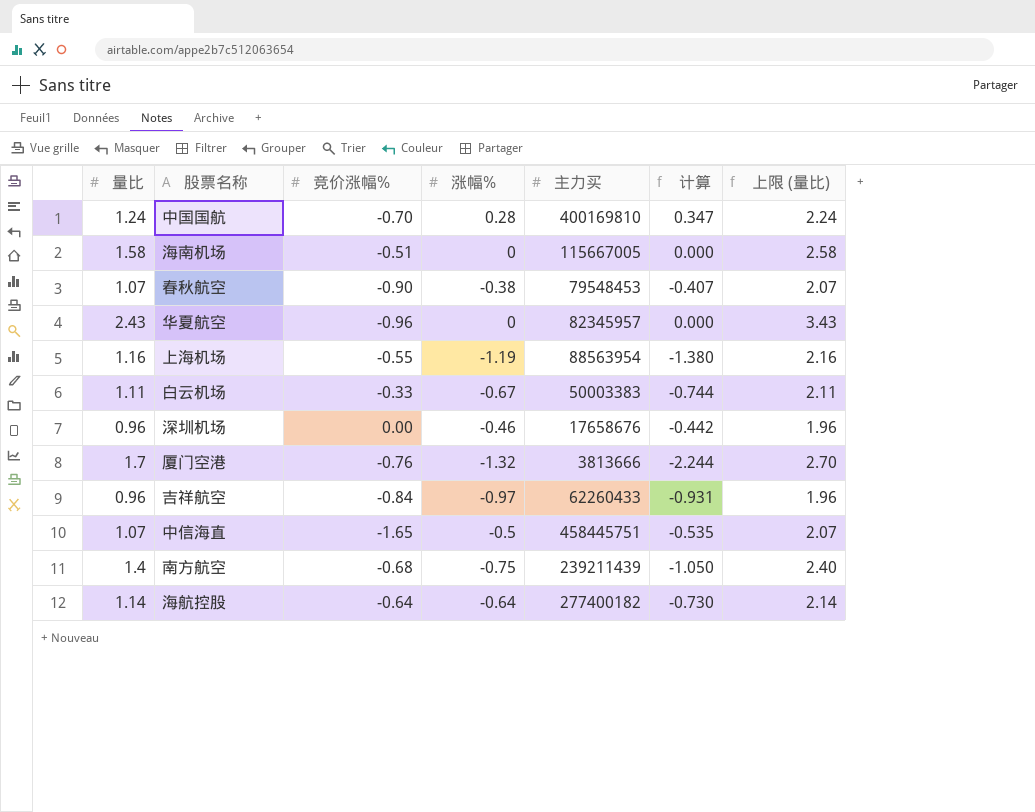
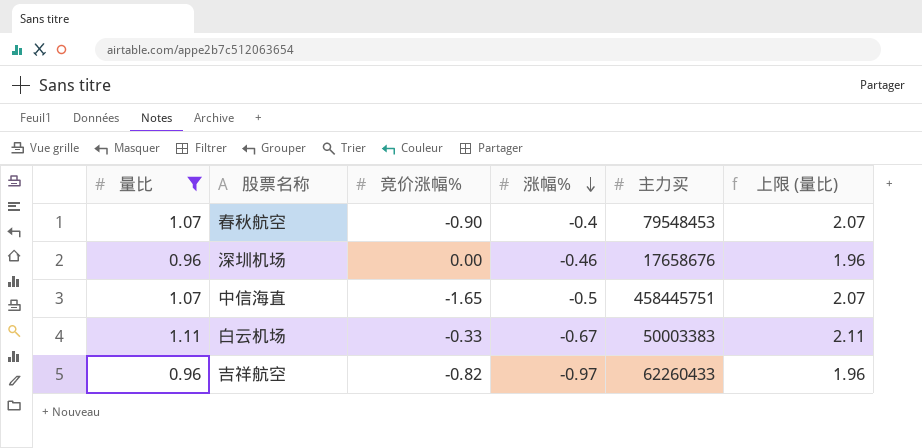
filter: none -> 量比 <= 1.11
row order: none -> 涨幅% descending
column 计算 | formula: [量比] * [涨幅%] -> none
春秋航空 | 涨幅%: -0.38 -> -0.4
吉祥航空 | 竞价涨幅%: -0.84 -> -0.82

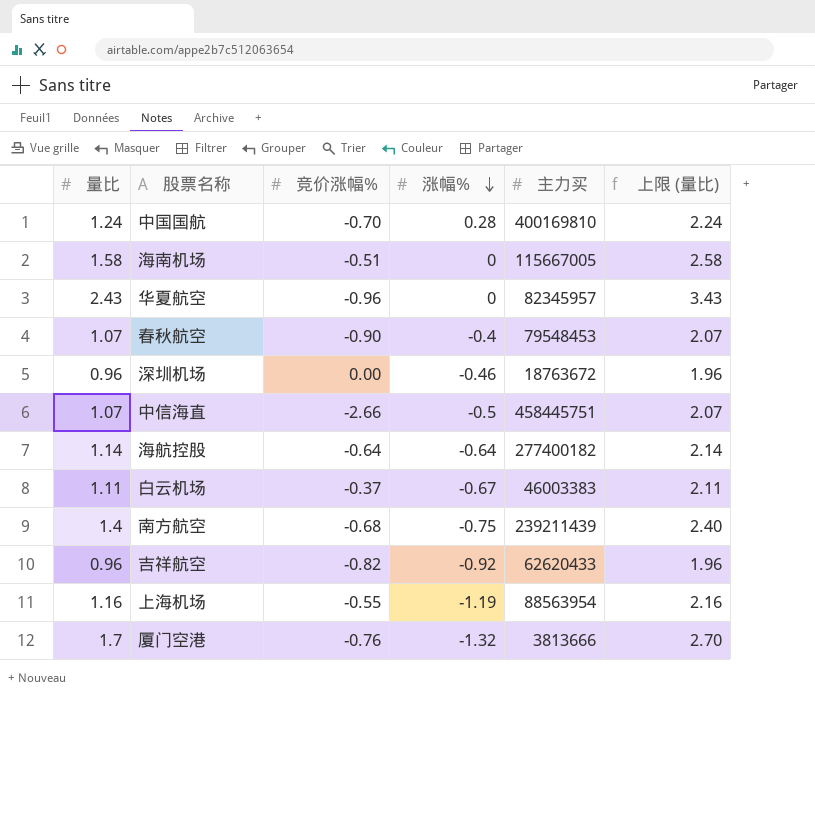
filter: 量比 <= 1.11 -> none
深圳机场 | 主力买: 17658676 -> 18763672
中信海直 | 竞价涨幅%: -1.65 -> -2.66
白云机场 | 竞价涨幅%: -0.33 -> -0.37
白云机场 | 主力买: 50003383 -> 46003383
吉祥航空 | 涨幅%: -0.97 -> -0.92
吉祥航空 | 主力买: 62260433 -> 62620433

